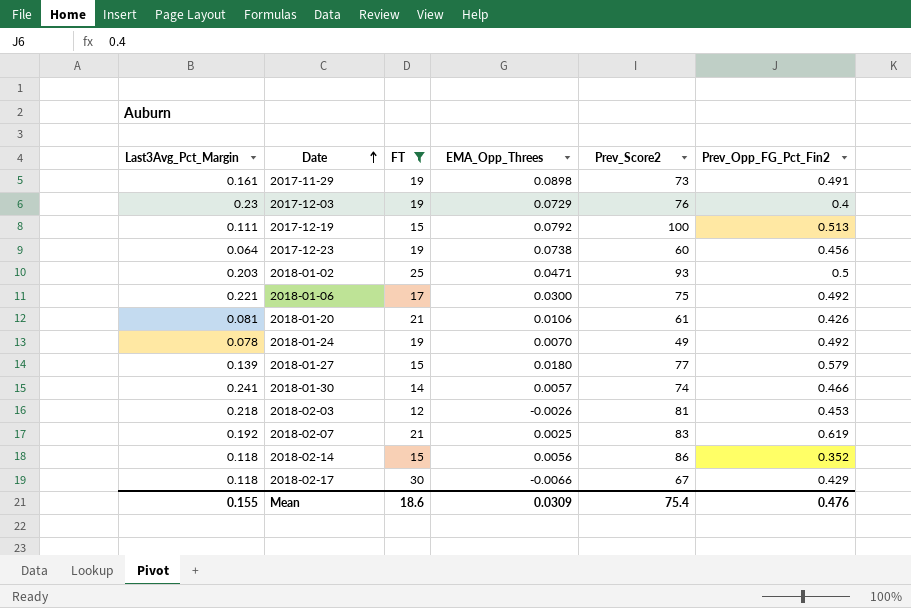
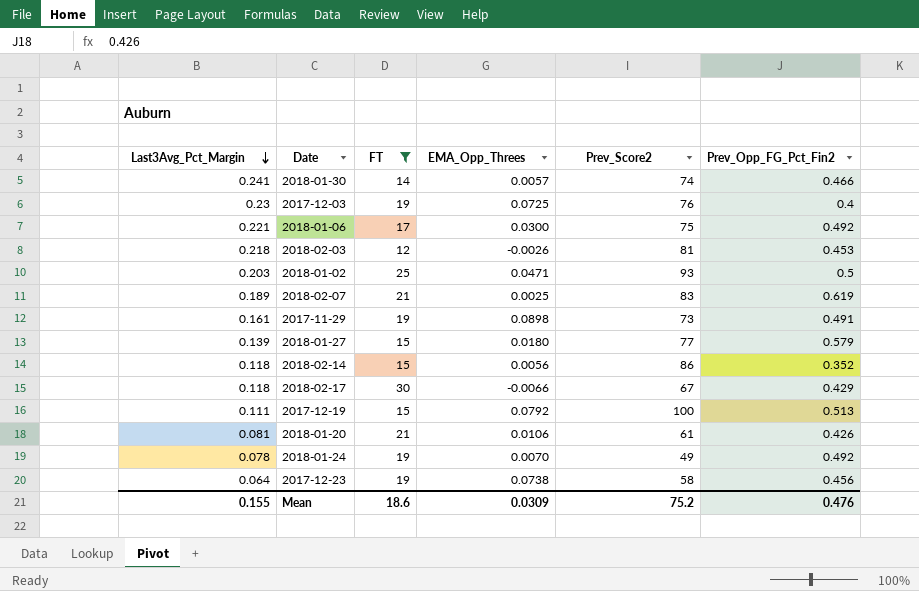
row order: Date ascending -> Last3Avg_Pct_Margin descending
2017-12-03 | EMA_Opp_Threes: 0.0729 -> 0.0725
2018-02-07 | Last3Avg_Pct_Margin: 0.192 -> 0.189
2017-12-23 | Prev_Score2: 60 -> 58
Mean | Prev_Score2: 75.4 -> 75.2

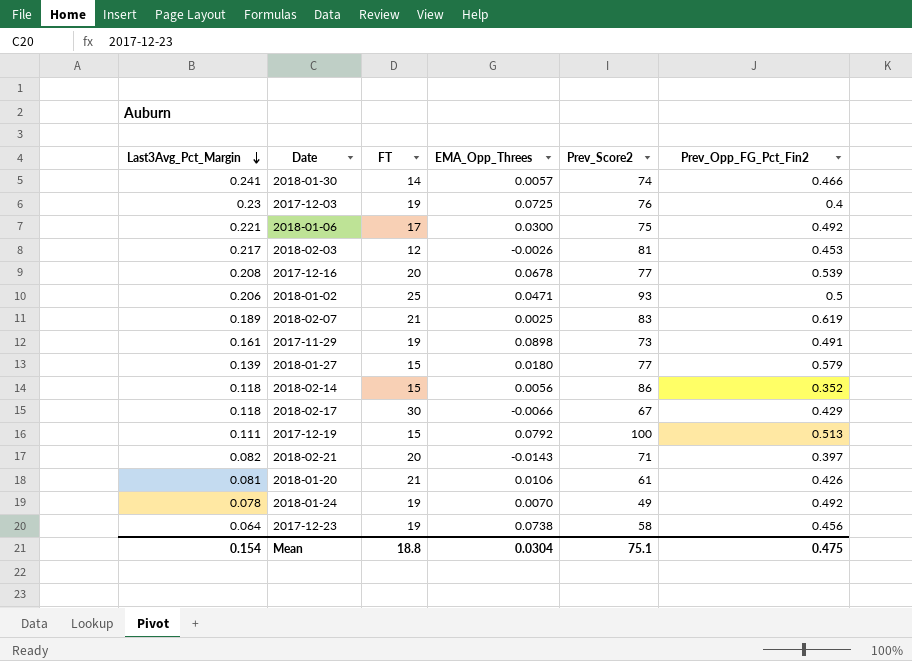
filter: FT != 20 -> none
2018-02-03 | Last3Avg_Pct_Margin: 0.218 -> 0.217
2018-01-02 | Last3Avg_Pct_Margin: 0.203 -> 0.206
Mean | Last3Avg_Pct_Margin: 0.155 -> 0.154
Mean | FT: 18.6 -> 18.8
Mean | EMA_Opp_Threes: 0.0309 -> 0.0304
Mean | Prev_Score2: 75.2 -> 75.1
Mean | Prev_Opp_FG_Pct_Fin2: 0.476 -> 0.475

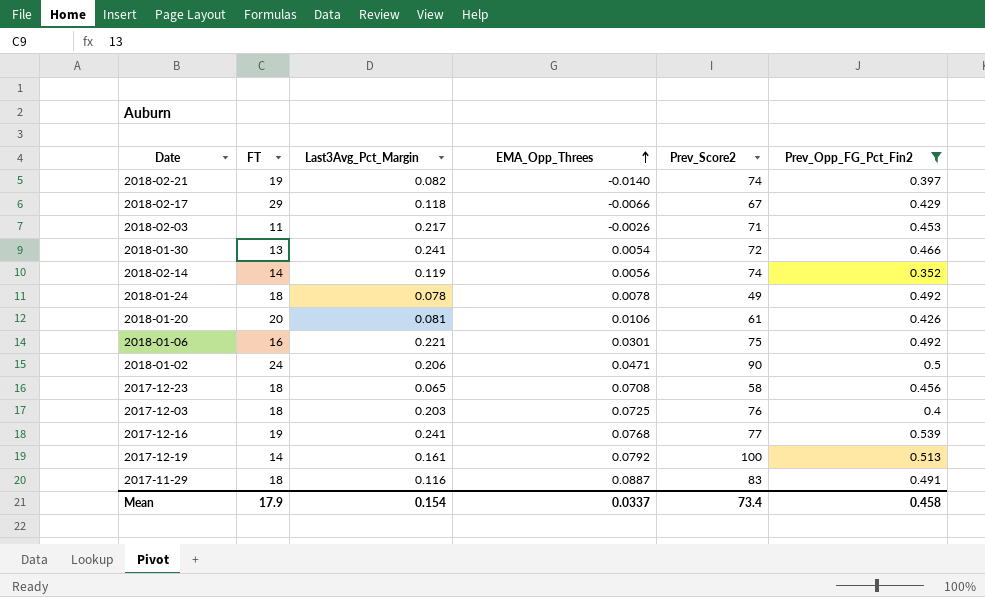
filter: none -> Prev_Opp_FG_Pct_Fin2 <= 0.539
row order: Last3Avg_Pct_Margin descending -> EMA_Opp_Threes ascending
column Last3Avg_Pct_Margin | position: 1 -> 3
2018-02-21 | FT: 20 -> 19
2018-02-21 | EMA_Opp_Threes: -0.0143 -> -0.0140
2018-02-21 | Prev_Score2: 71 -> 74
2018-02-17 | FT: 30 -> 29
2018-02-03 | FT: 12 -> 11
2018-02-03 | Prev_Score2: 81 -> 71
2018-01-30 | FT: 14 -> 13
2018-01-30 | EMA_Opp_Threes: 0.0057 -> 0.0054
2018-01-30 | Prev_Score2: 74 -> 72
2018-02-14 | FT: 15 -> 14
2018-02-14 | Last3Avg_Pct_Margin: 0.118 -> 0.119
2018-02-14 | Prev_Score2: 86 -> 74
2018-01-24 | FT: 19 -> 18
2018-01-24 | EMA_Opp_Threes: 0.0070 -> 0.0078
2018-01-20 | FT: 21 -> 20
2018-01-06 | FT: 17 -> 16
2018-01-06 | EMA_Opp_Threes: 0.0300 -> 0.0301
2018-01-02 | FT: 25 -> 24
2018-01-02 | Prev_Score2: 93 -> 90
2017-12-23 | FT: 19 -> 18
2017-12-23 | Last3Avg_Pct_Margin: 0.064 -> 0.065
2017-12-23 | EMA_Opp_Threes: 0.0738 -> 0.0708
2017-12-03 | FT: 19 -> 18
2017-12-03 | Last3Avg_Pct_Margin: 0.23 -> 0.203
2017-12-16 | FT: 20 -> 19
2017-12-16 | Last3Avg_Pct_Margin: 0.208 -> 0.241
2017-12-16 | EMA_Opp_Threes: 0.0678 -> 0.0768
2017-12-19 | FT: 15 -> 14
2017-12-19 | Last3Avg_Pct_Margin: 0.111 -> 0.161
2017-11-29 | FT: 19 -> 18
2017-11-29 | Last3Avg_Pct_Margin: 0.161 -> 0.116
2017-11-29 | EMA_Opp_Threes: 0.0898 -> 0.0887
2017-11-29 | Prev_Score2: 73 -> 83
Mean | FT: 18.8 -> 17.9
Mean | EMA_Opp_Threes: 0.0304 -> 0.0337
Mean | Prev_Score2: 75.1 -> 73.4
Mean | Prev_Opp_FG_Pct_Fin2: 0.475 -> 0.458

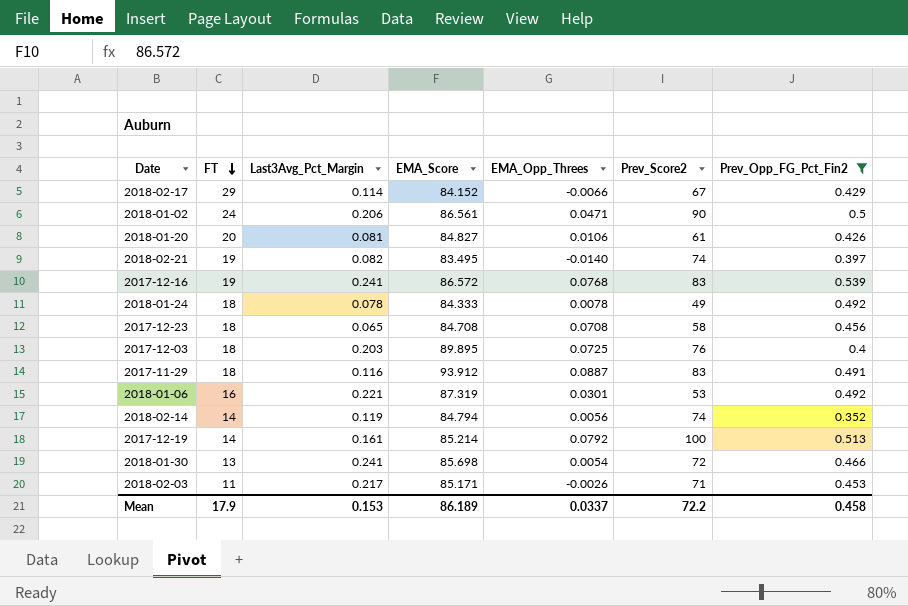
row order: EMA_Opp_Threes ascending -> FT descending
column EMA_Score | position: none -> 4
2018-02-17 | Last3Avg_Pct_Margin: 0.118 -> 0.114
2017-12-16 | Prev_Score2: 77 -> 83
2018-01-06 | Prev_Score2: 75 -> 53
Mean | Last3Avg_Pct_Margin: 0.154 -> 0.153
Mean | Prev_Score2: 73.4 -> 72.2

